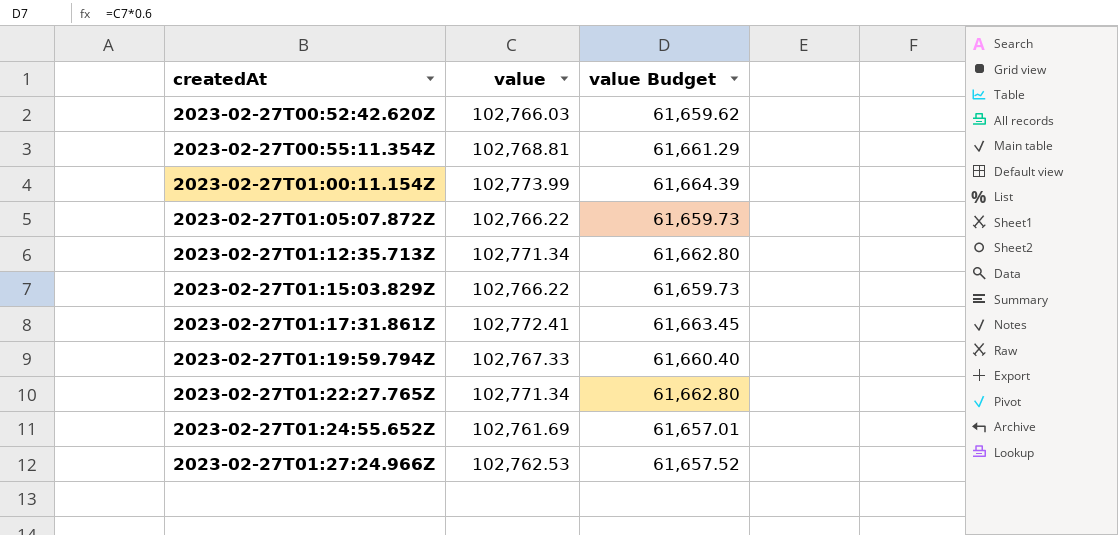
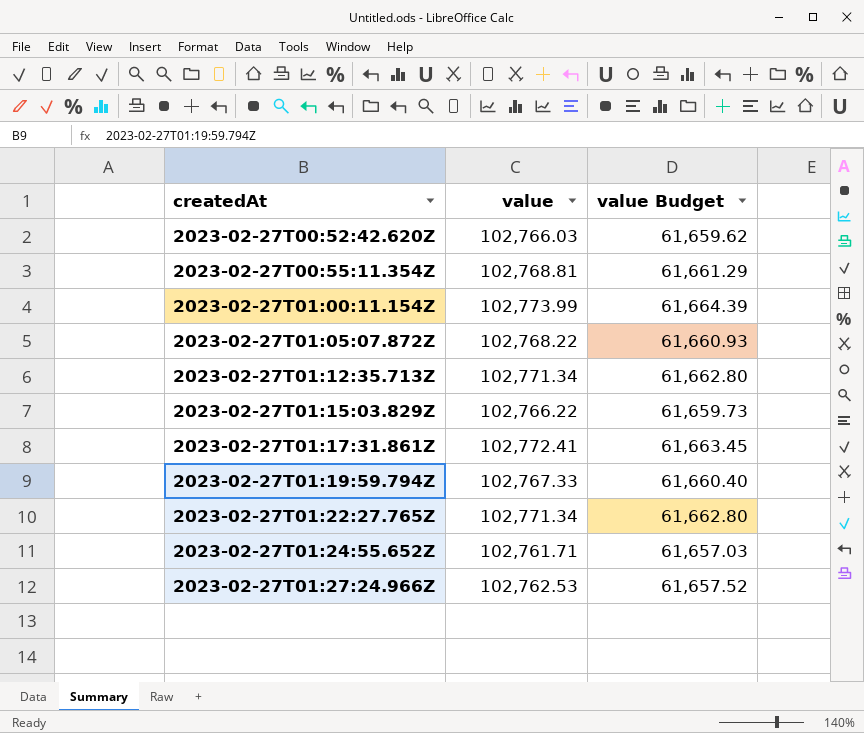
2023-02-27T01:05:07.872Z | value: 102,766.22 -> 102,768.22
2023-02-27T01:05:07.872Z | value Budget: 61,659.73 -> 61,660.93
2023-02-27T01:24:55.652Z | value: 102,761.69 -> 102,761.71
2023-02-27T01:24:55.652Z | value Budget: 61,657.01 -> 61,657.03

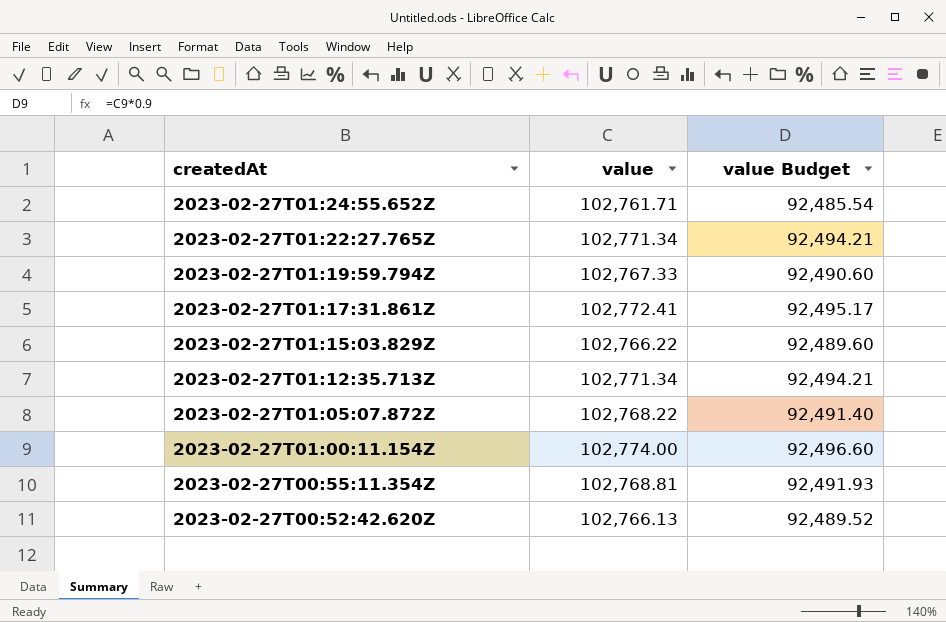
row order: createdAt ascending -> createdAt descending
column value Budget | formula: [value] * 0.6 -> [value] * 0.9
row 2023-02-27T01:27:24.966Z: 102,762.53 | 61,657.52 -> none
2023-02-27T01:00:11.154Z | value: 102,773.99 -> 102,774.00
2023-02-27T00:52:42.620Z | value: 102,766.03 -> 102,766.13

